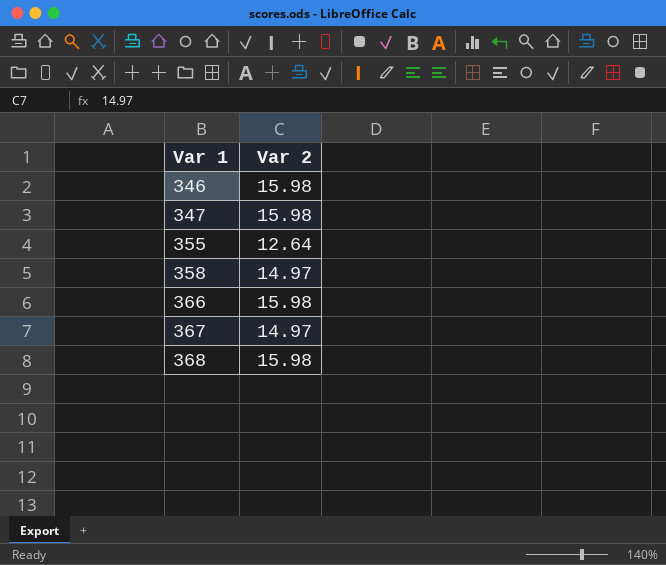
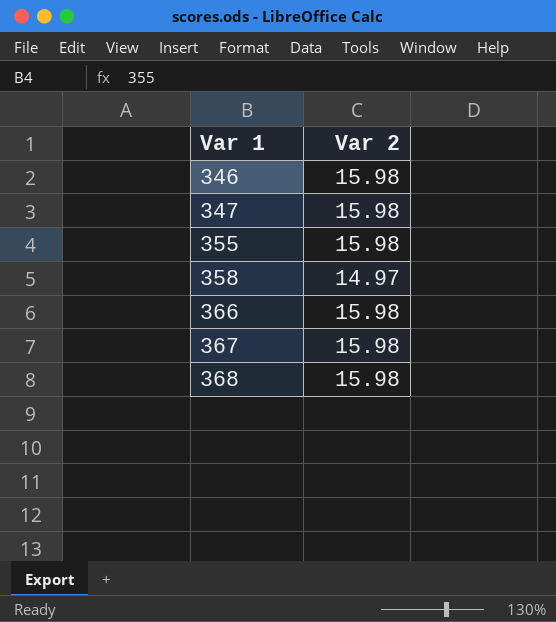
355 | Var 2: 12.64 -> 15.98
367 | Var 2: 14.97 -> 15.98

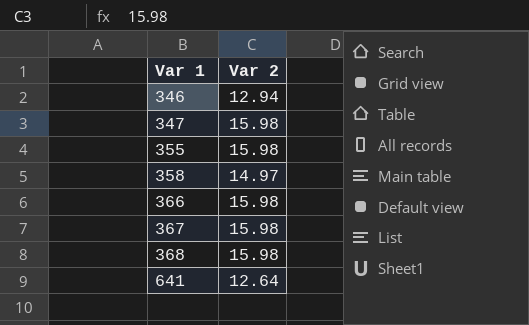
346 | Var 2: 15.98 -> 12.94
row 641: none -> 12.64

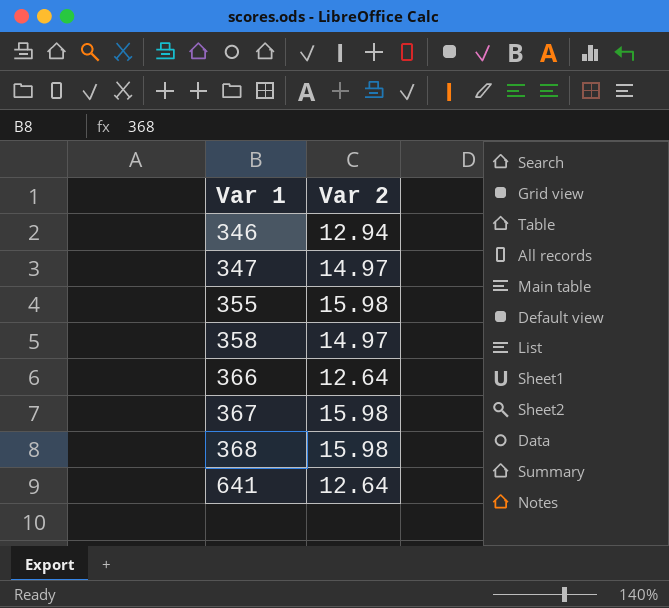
347 | Var 2: 15.98 -> 14.97
366 | Var 2: 15.98 -> 12.64

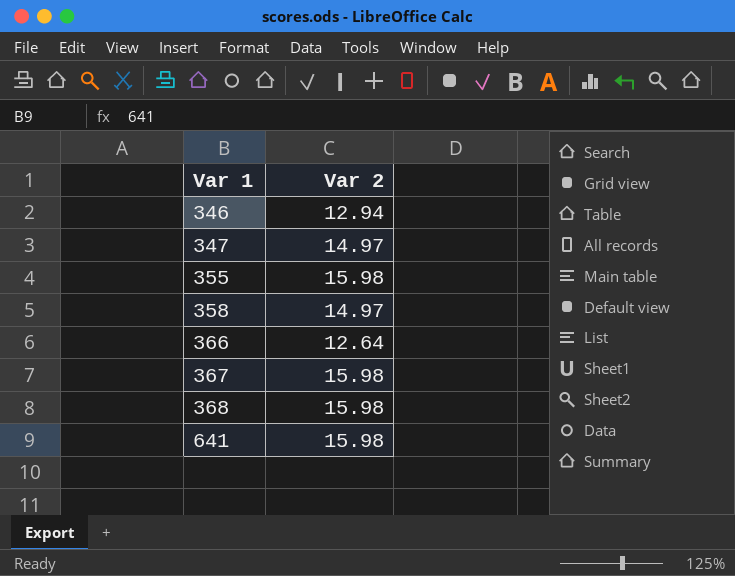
641 | Var 2: 12.64 -> 15.98

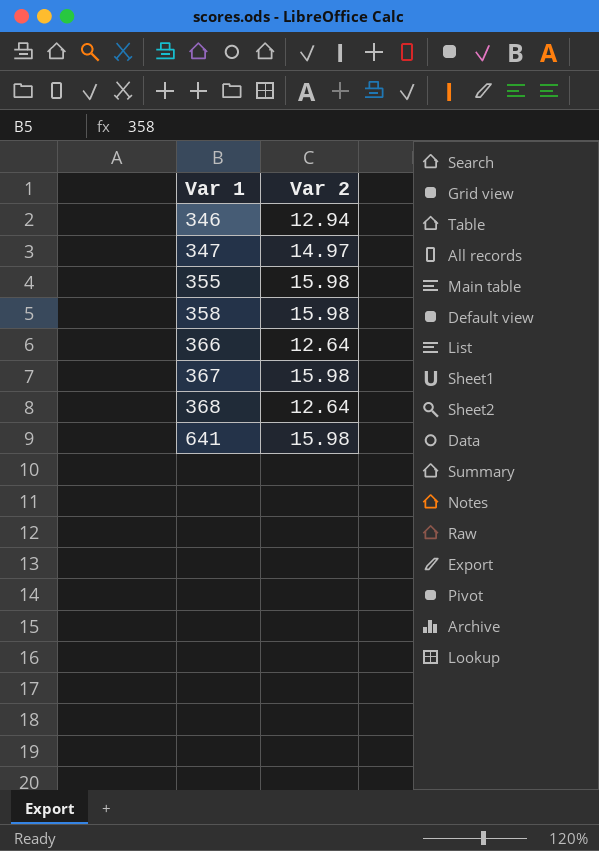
358 | Var 2: 14.97 -> 15.98
368 | Var 2: 15.98 -> 12.64

